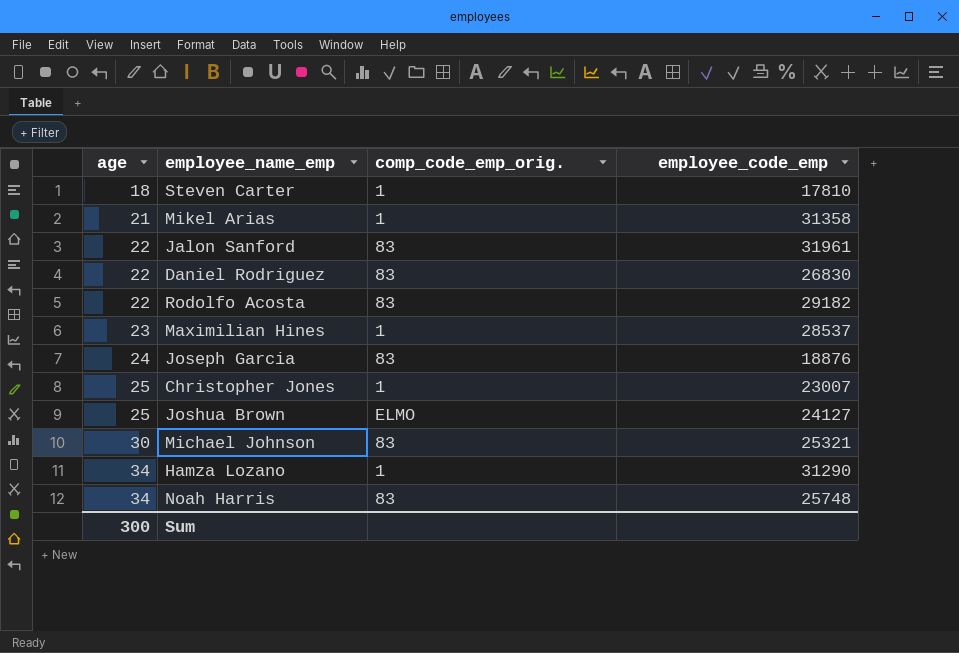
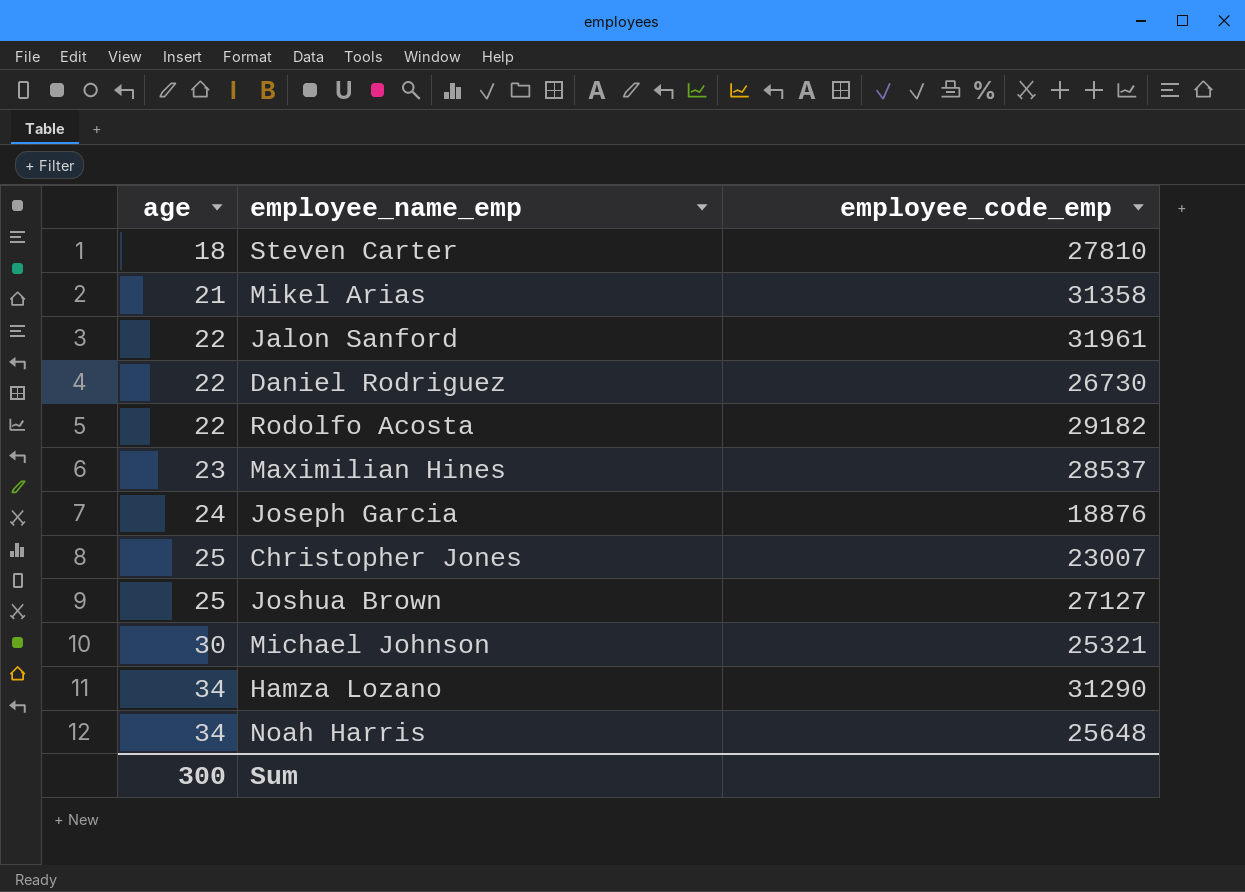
column comp_code_emp_orig. | position: 3 -> none
Steven Carter | employee_code_emp: 17810 -> 27810
Daniel Rodriguez | employee_code_emp: 26830 -> 26730
Joshua Brown | employee_code_emp: 24127 -> 27127
Noah Harris | employee_code_emp: 25748 -> 25648

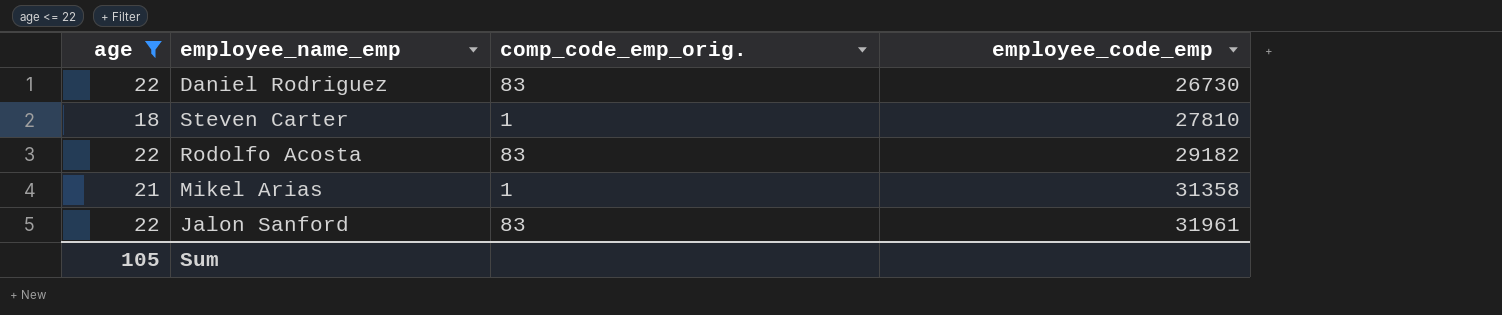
filter: none -> age <= 22
row order: age ascending -> employee_code_emp ascending
column comp_code_emp_orig. | position: none -> 3
Sum | age: 300 -> 105

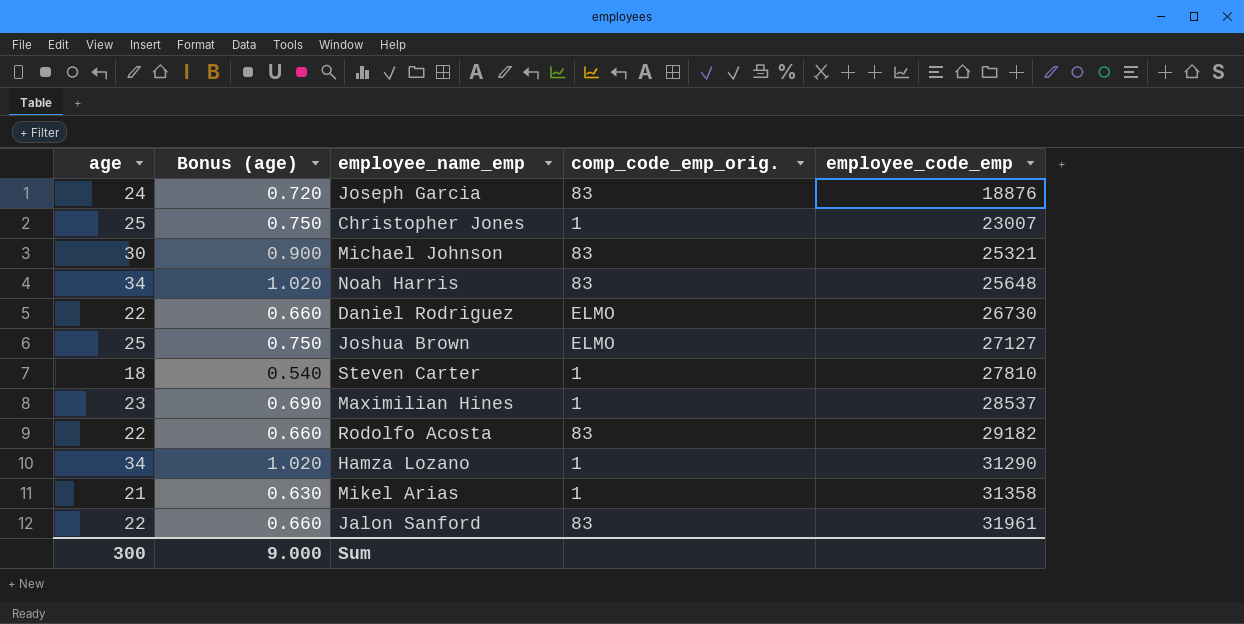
filter: age <= 22 -> none
column Bonus (age) | formula: none -> [age] * 0.03
Daniel Rodriguez | comp_code_emp_orig.: 83 -> ELMO
Sum | age: 105 -> 300

